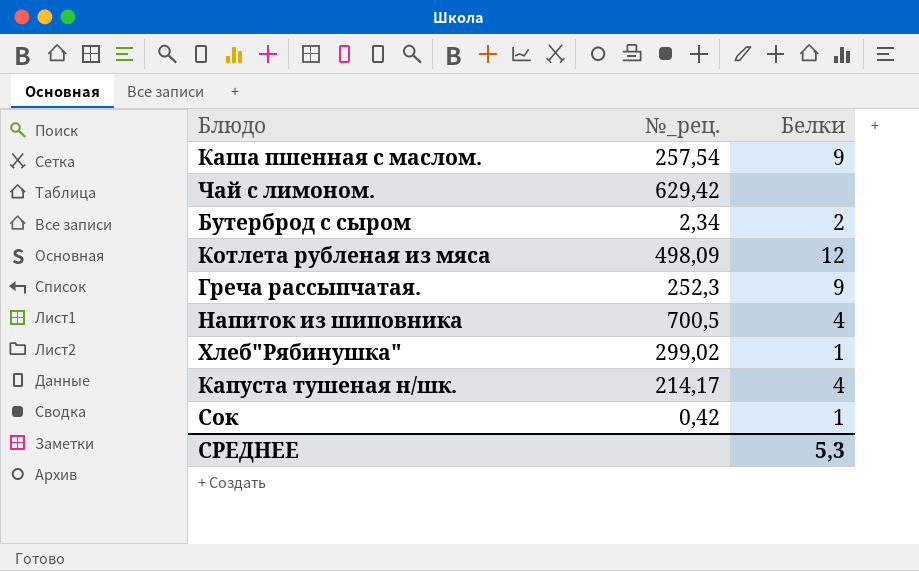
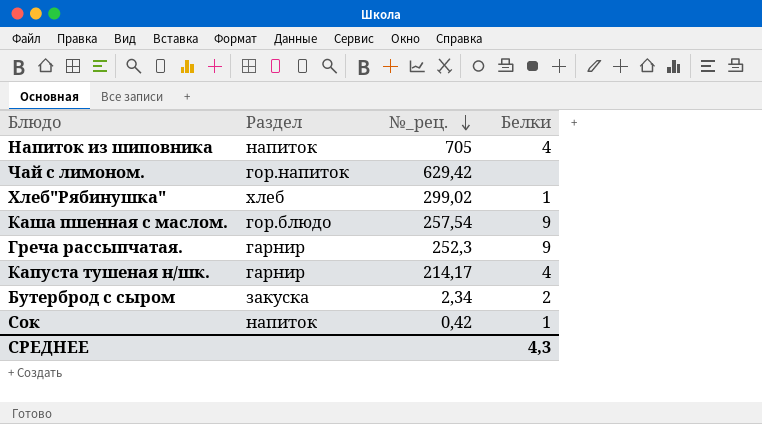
row order: none -> №_рец. descending
column Раздел | position: none -> 2
row Котлета рубленая из мяса: 498,09 | 12 -> none
Напиток из шиповника | №_рец.: 700,5 -> 705
СРЕДНЕЕ | Белки: 5,3 -> 4,3

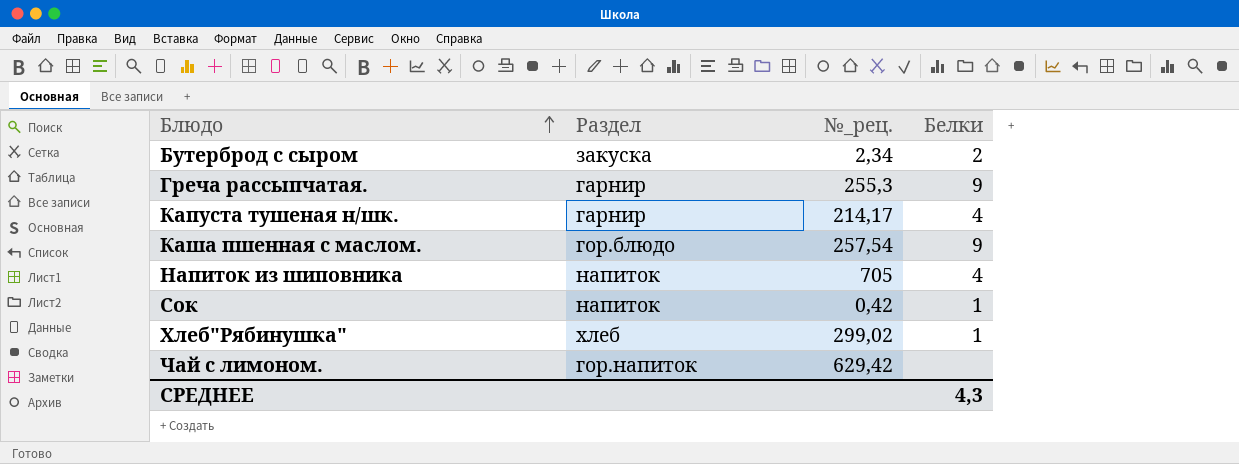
row order: №_рец. descending -> Блюдо ascending
Греча рассыпчатая. | №_рец.: 252,3 -> 255,3

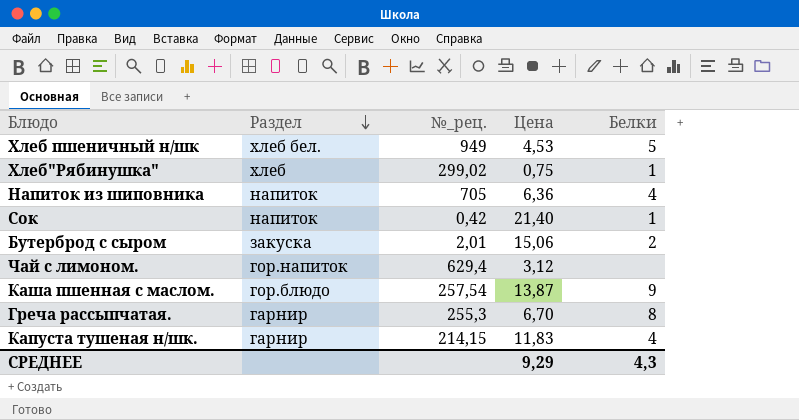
row order: Блюдо ascending -> Раздел descending
column Цена | position: none -> 4
row Хлеб пшеничный н/шк: none -> хлеб бел. | 949 | 4,53 | 5
Бутерброд с сыром | №_рец.: 2,34 -> 2,01
Чай с лимоном. | №_рец.: 629,42 -> 629,4
Греча рассыпчатая. | Белки: 9 -> 8
Капуста тушеная н/шк. | №_рец.: 214,17 -> 214,15

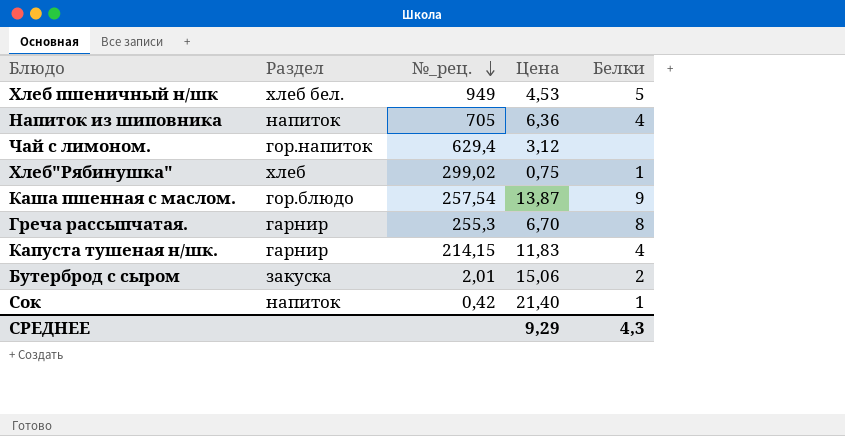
row order: Раздел descending -> №_рец. descending

